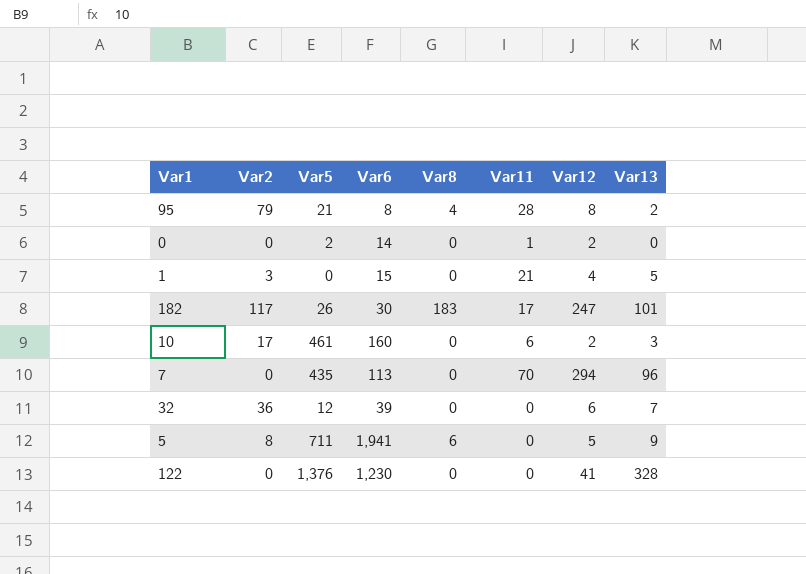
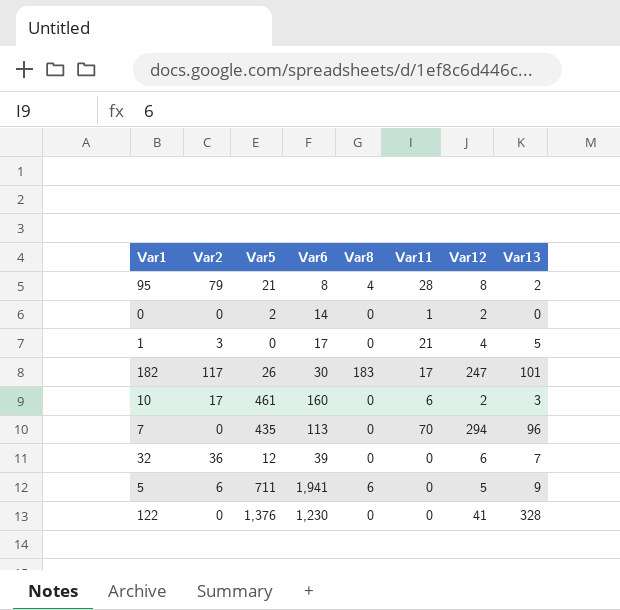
1 | Var6: 15 -> 17
5 | Var2: 8 -> 6

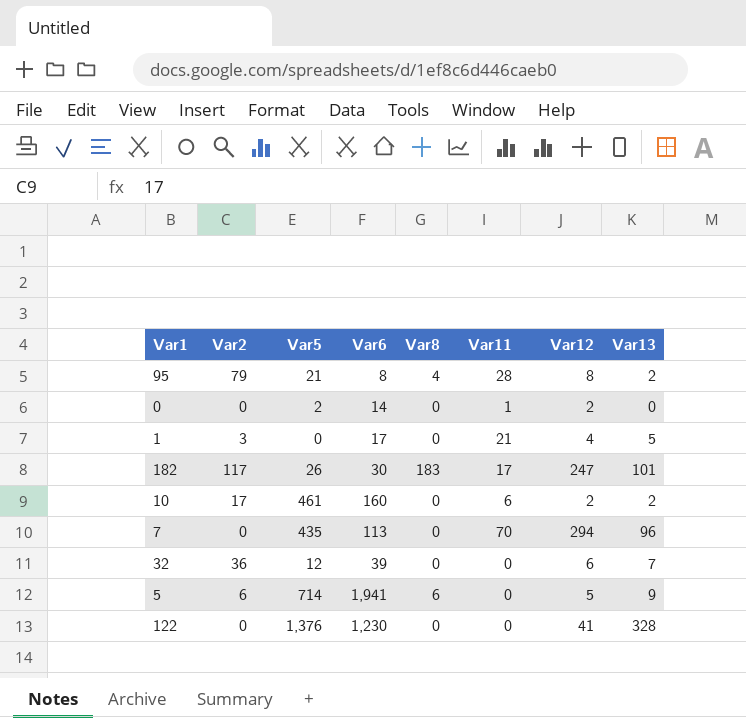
10 | Var13: 3 -> 2
5 | Var5: 711 -> 714

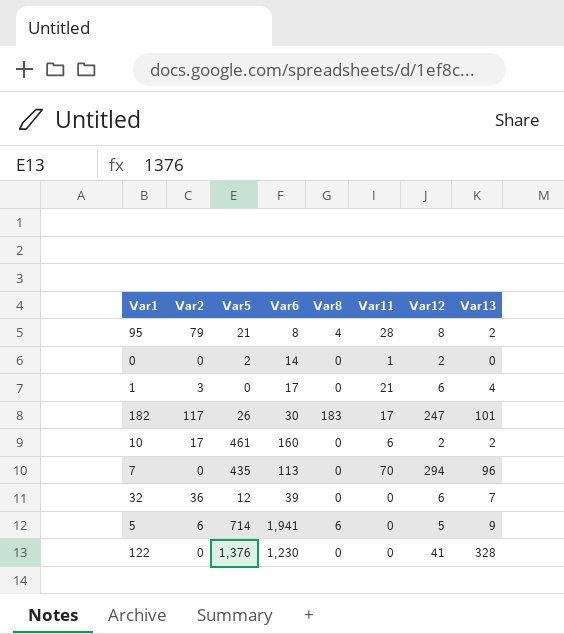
1 | Var12: 4 -> 6
1 | Var13: 5 -> 4

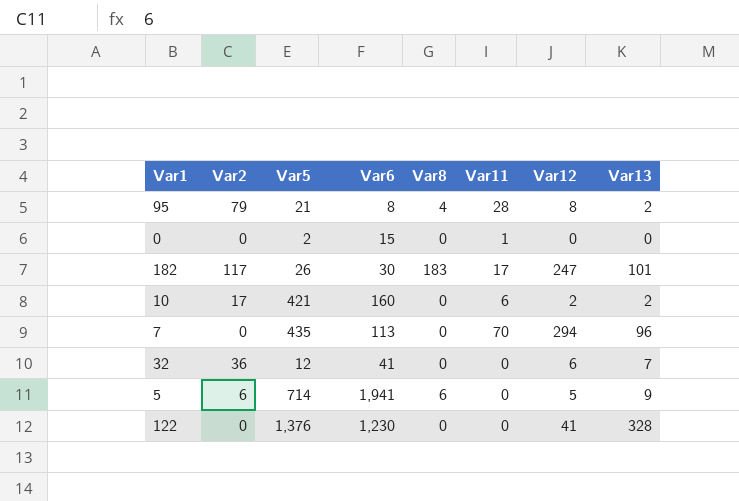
row 1: 3 | 0 | 17 | 0 | 21 | 6 | 4 -> none
0 | Var6: 14 -> 15
0 | Var12: 2 -> 0
10 | Var5: 461 -> 421
32 | Var6: 39 -> 41

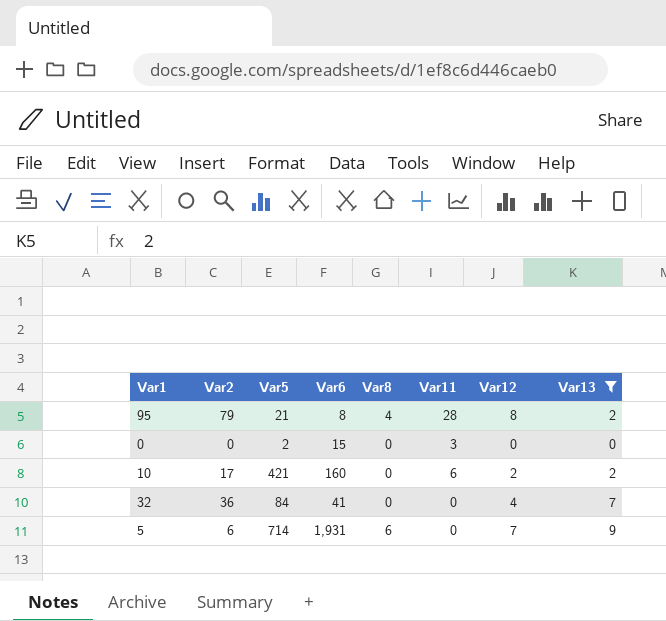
filter: none -> Var13 <= 9
0 | Var11: 1 -> 3
32 | Var5: 12 -> 84
32 | Var12: 6 -> 4
5 | Var6: 1,941 -> 1,931
5 | Var12: 5 -> 7

